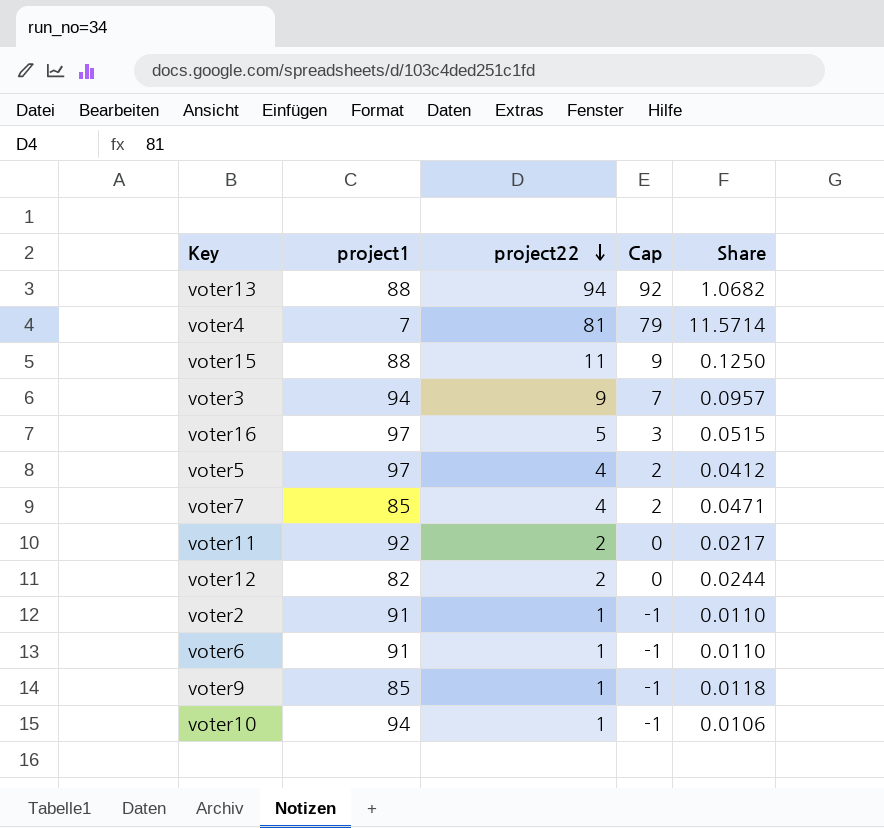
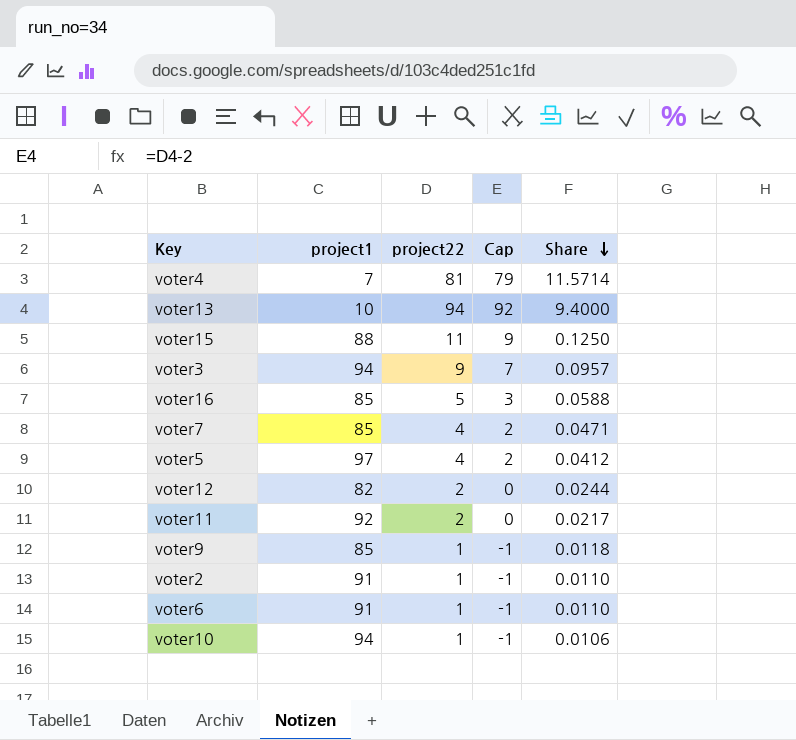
row order: project22 descending -> Share descending
voter13 | project1: 88 -> 10
voter13 | Share: 1.0682 -> 9.4000
voter16 | project1: 97 -> 85
voter16 | Share: 0.0515 -> 0.0588

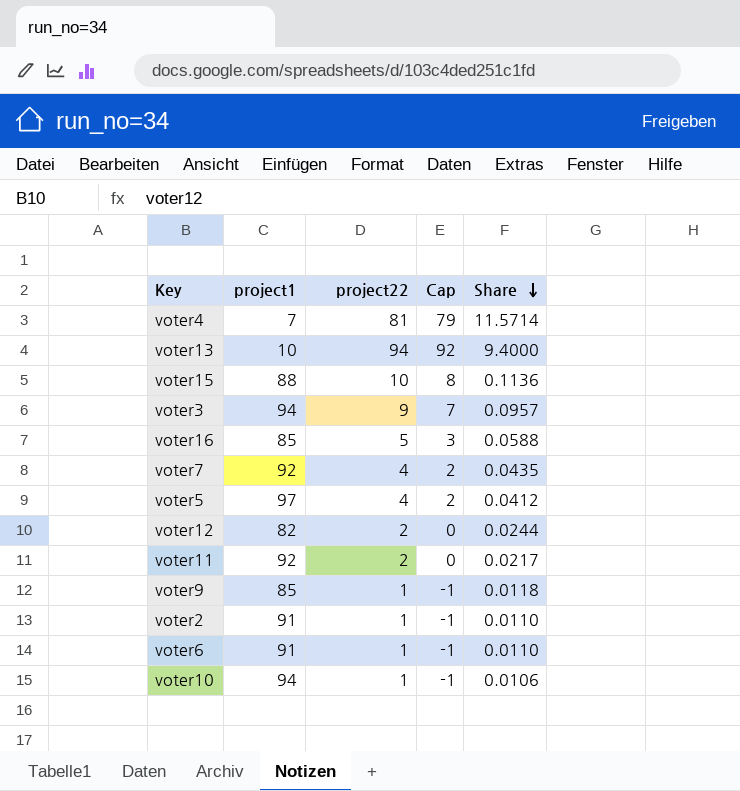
voter15 | project22: 11 -> 10
voter15 | Cap: 9 -> 8
voter15 | Share: 0.1250 -> 0.1136
voter7 | project1: 85 -> 92
voter7 | Share: 0.0471 -> 0.0435

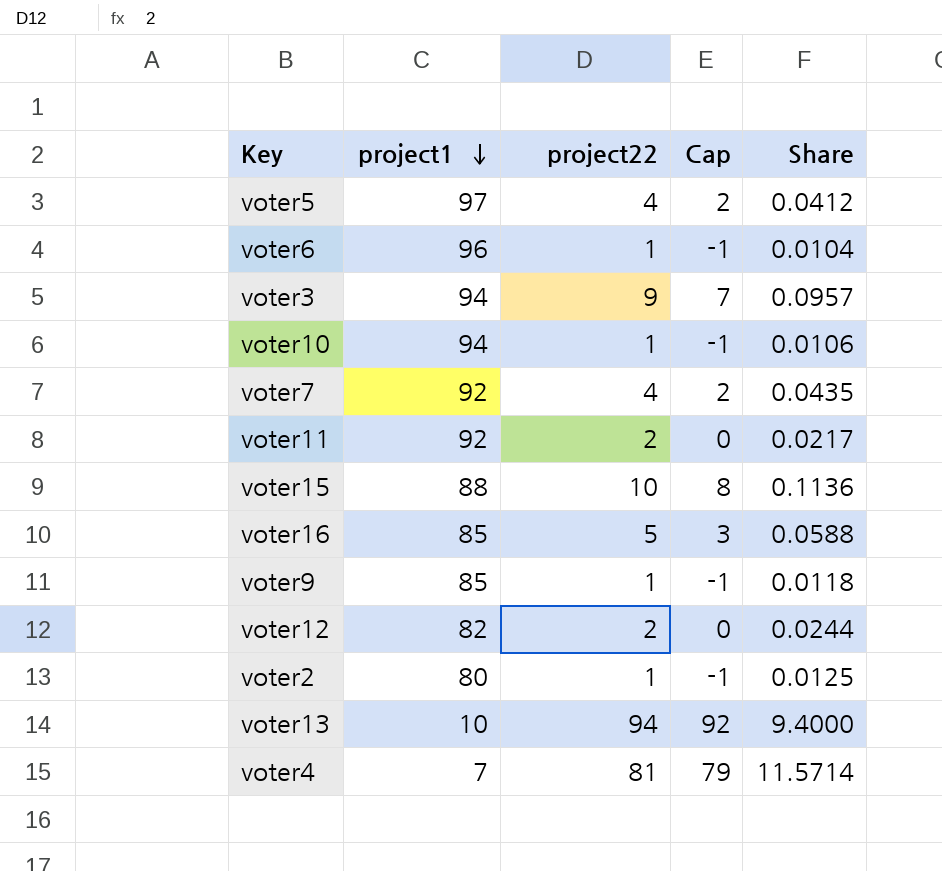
row order: Share descending -> project1 descending
voter6 | project1: 91 -> 96
voter6 | Share: 0.0110 -> 0.0104
voter2 | project1: 91 -> 80
voter2 | Share: 0.0110 -> 0.0125

